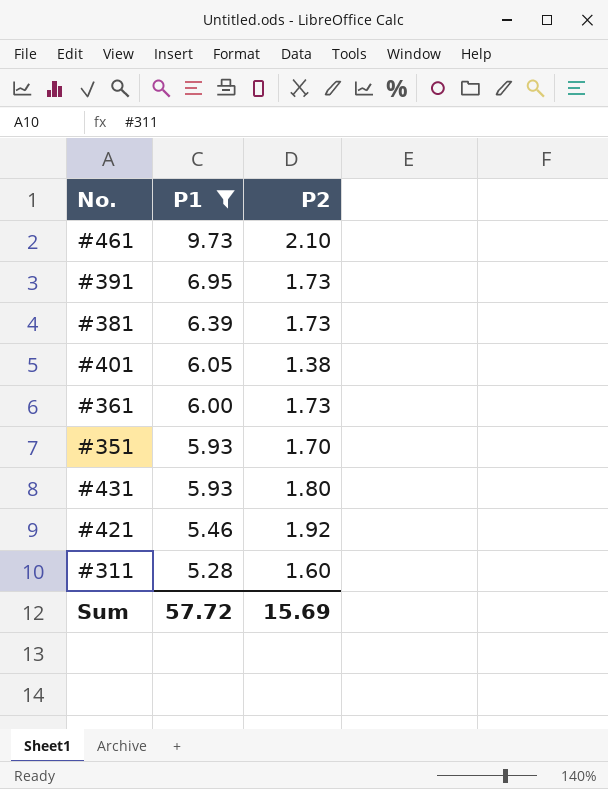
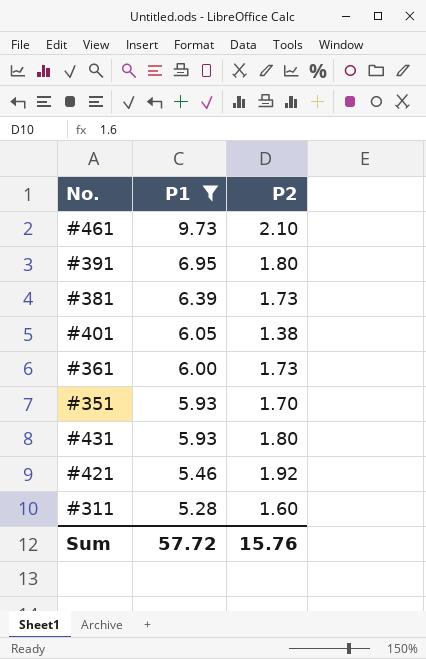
#391 | P2: 1.73 -> 1.80
Sum | P2: 15.69 -> 15.76

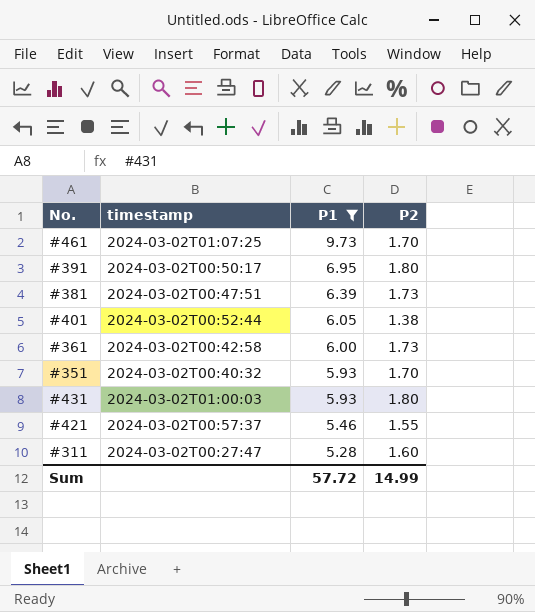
column timestamp | position: none -> 2
#461 | P2: 2.10 -> 1.70
#421 | P2: 1.92 -> 1.55
Sum | P2: 15.76 -> 14.99

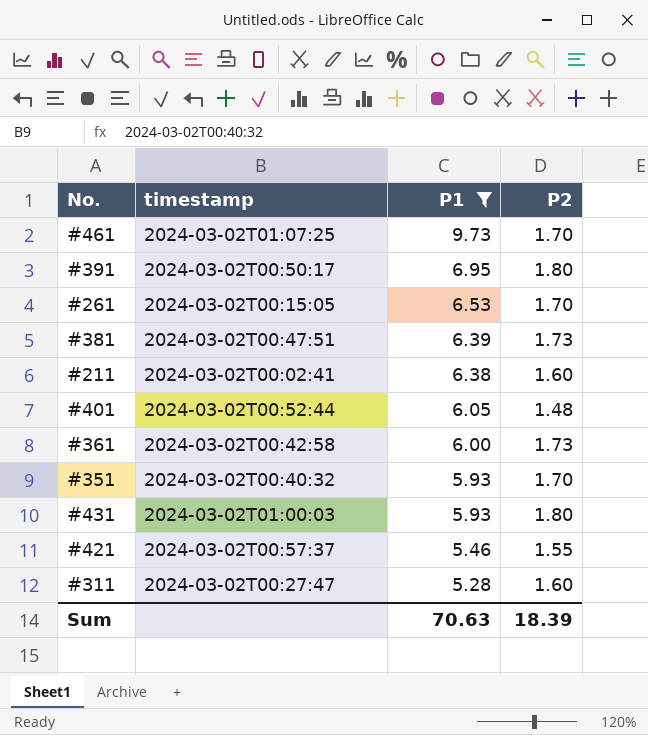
row #261: none -> 2024-03-02T00:15:05 | 6.53 | 1.70
row #211: none -> 2024-03-02T00:02:41 | 6.38 | 1.60
#401 | P2: 1.38 -> 1.48
Sum | P1: 57.72 -> 70.63
Sum | P2: 14.99 -> 18.39

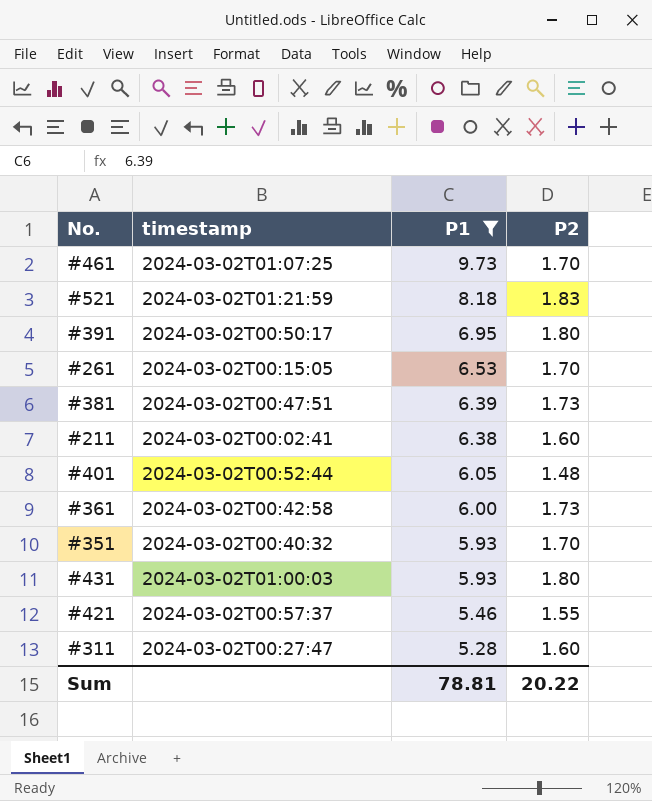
row #521: none -> 2024-03-02T01:21:59 | 8.18 | 1.83
Sum | P1: 70.63 -> 78.81
Sum | P2: 18.39 -> 20.22

